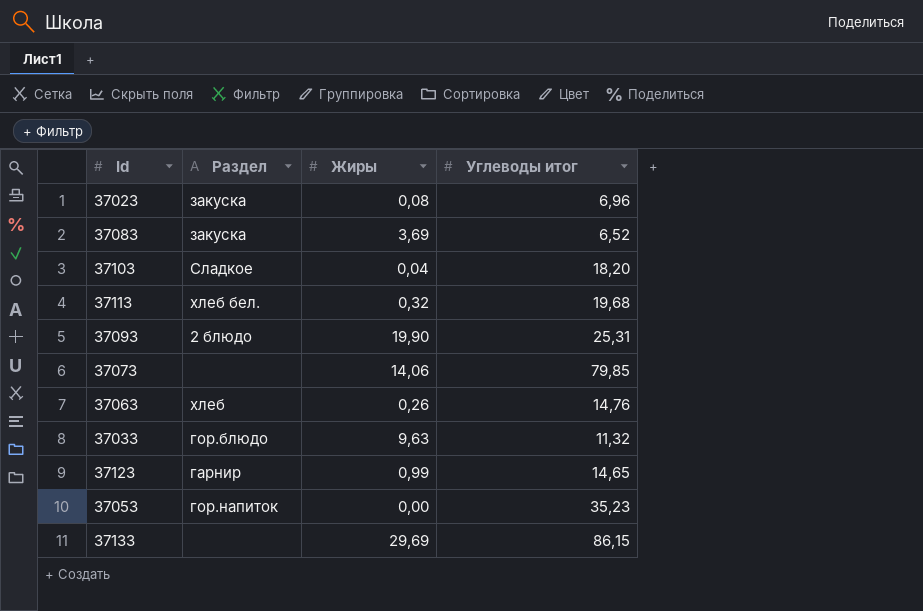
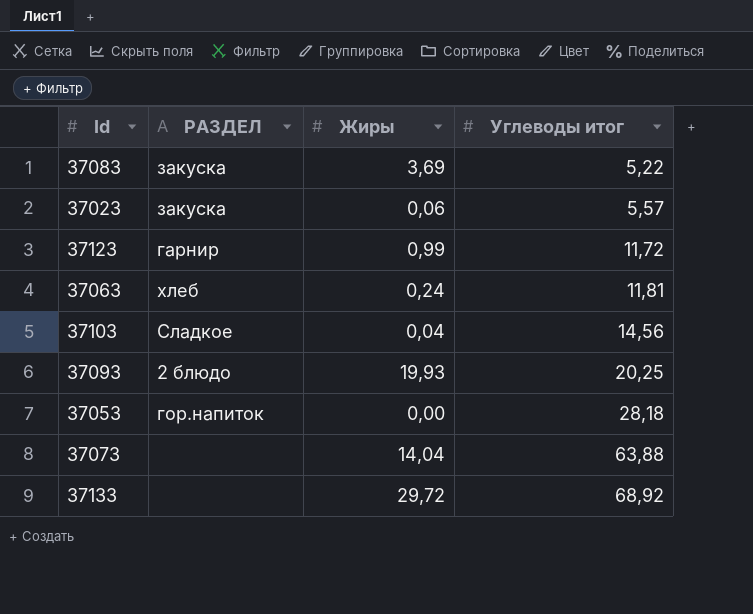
row order: none -> Углеводы итог ascending
column name: Раздел -> РАЗДЕЛ
row 37113: хлеб бел. | 0,32 | 19,68 -> none
row 37033: гор.блюдо | 9,63 | 11,32 -> none
37083 | Углеводы итог: 6,52 -> 5,22
37023 | Жиры: 0,08 -> 0,06
37023 | Углеводы итог: 6,96 -> 5,57
37123 | Углеводы итог: 14,65 -> 11,72
37063 | Жиры: 0,26 -> 0,24
37063 | Углеводы итог: 14,76 -> 11,81
37103 | Углеводы итог: 18,20 -> 14,56
37093 | Жиры: 19,90 -> 19,93
37093 | Углеводы итог: 25,31 -> 20,25
37053 | Углеводы итог: 35,23 -> 28,18
37073 | Жиры: 14,06 -> 14,04
37073 | Углеводы итог: 79,85 -> 63,88
37133 | Жиры: 29,69 -> 29,72
37133 | Углеводы итог: 86,15 -> 68,92

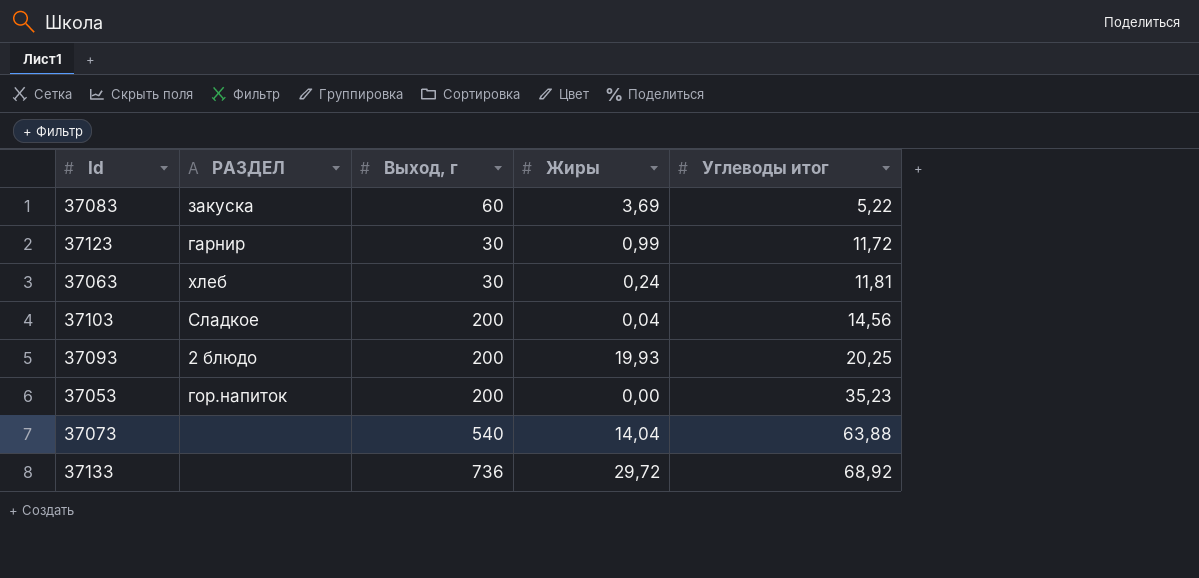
column Выход, г | position: none -> 3
row 37023: закуска | 0,06 | 5,57 -> none
37053 | Углеводы итог: 28,18 -> 35,23

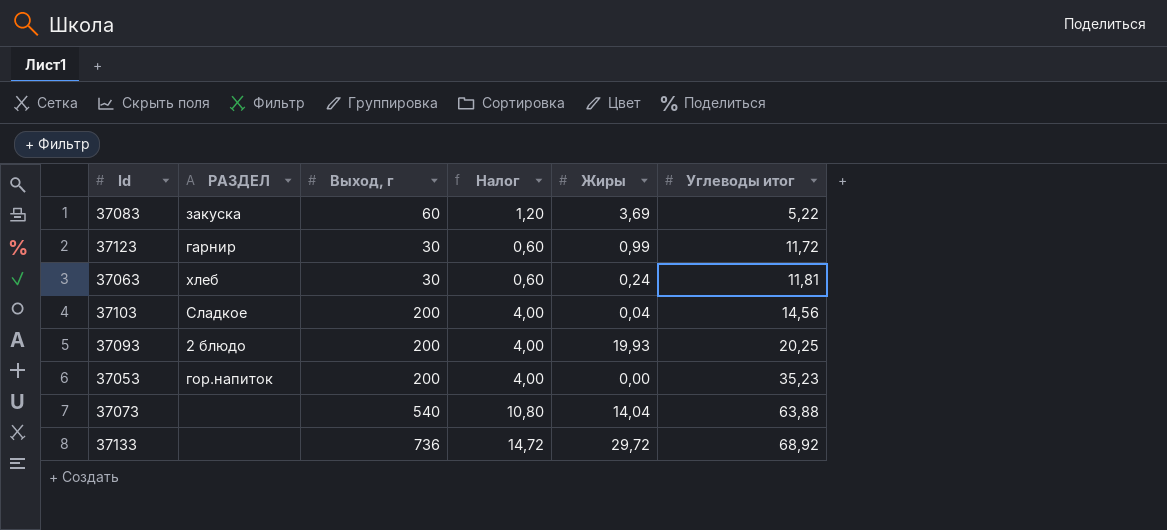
column Налог | formula: none -> [Выход, г] * 0,02

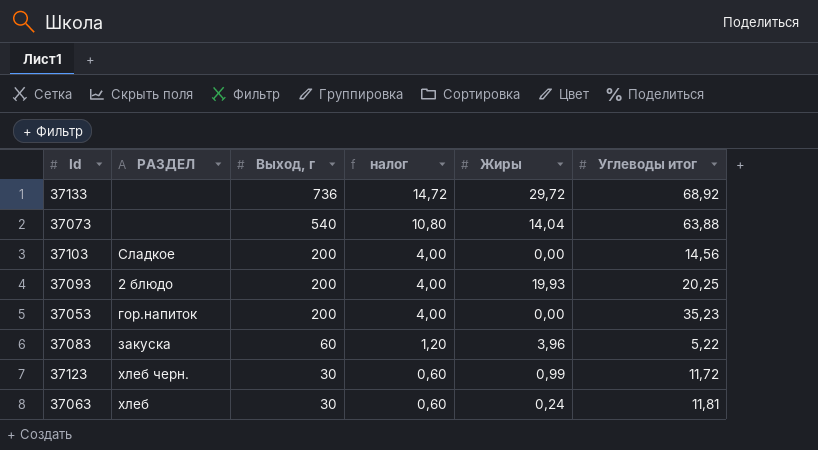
row order: Углеводы итог ascending -> Выход, г descending
column name: Налог -> налог
37103 | Жиры: 0,04 -> 0,00
37083 | Жиры: 3,69 -> 3,96
37123 | РАЗДЕЛ: гарнир -> хлеб черн.

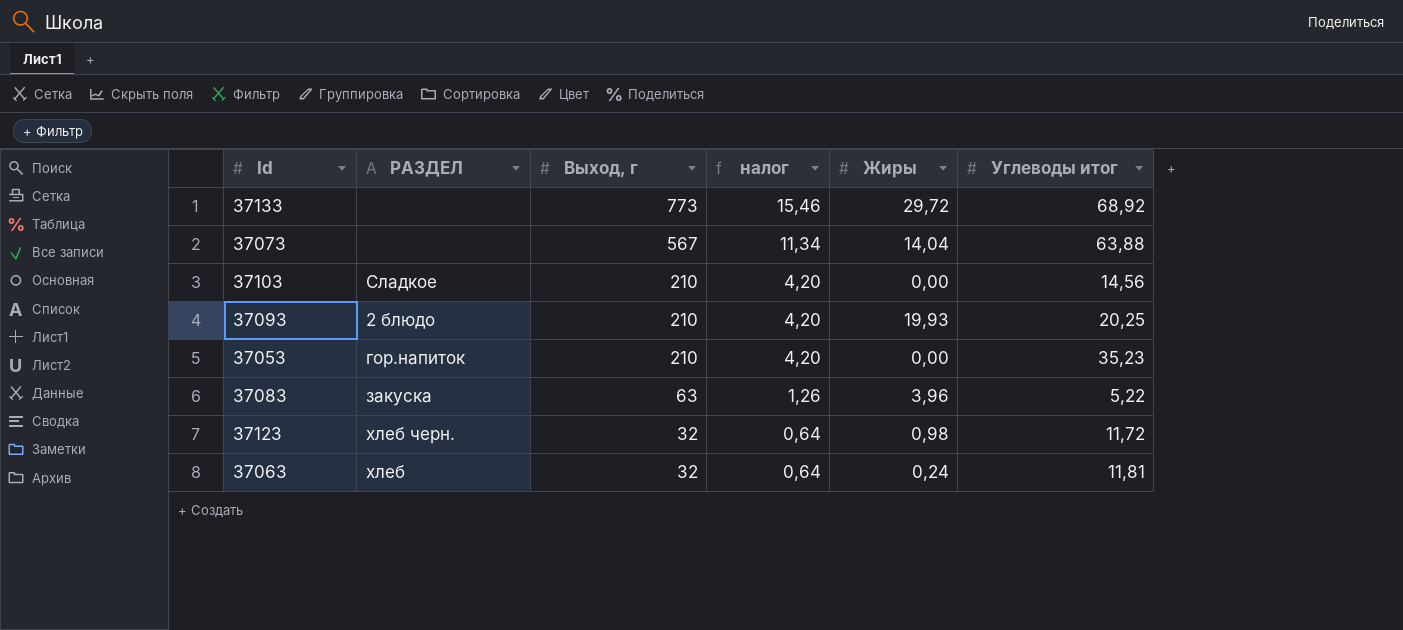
37133 | Выход, г: 736 -> 773
37133 | налог: 14,72 -> 15,46
37073 | Выход, г: 540 -> 567
37073 | налог: 10,80 -> 11,34
37103 | Выход, г: 200 -> 210
37103 | налог: 4,00 -> 4,20
37093 | Выход, г: 200 -> 210
37093 | налог: 4,00 -> 4,20
37053 | Выход, г: 200 -> 210
37053 | налог: 4,00 -> 4,20
37083 | Выход, г: 60 -> 63
37083 | налог: 1,20 -> 1,26
37123 | Выход, г: 30 -> 32
37123 | налог: 0,60 -> 0,64
37123 | Жиры: 0,99 -> 0,98
37063 | Выход, г: 30 -> 32
37063 | налог: 0,60 -> 0,64

